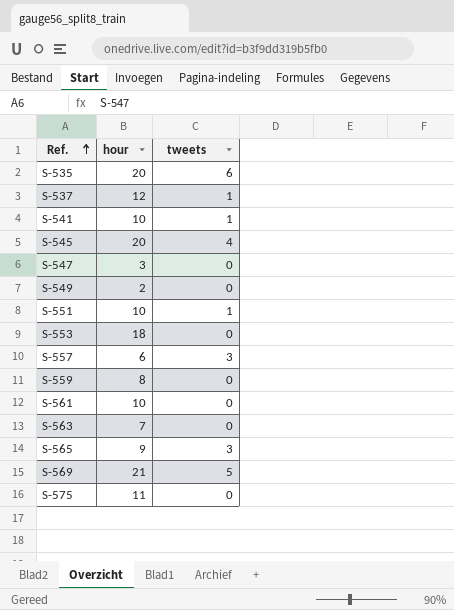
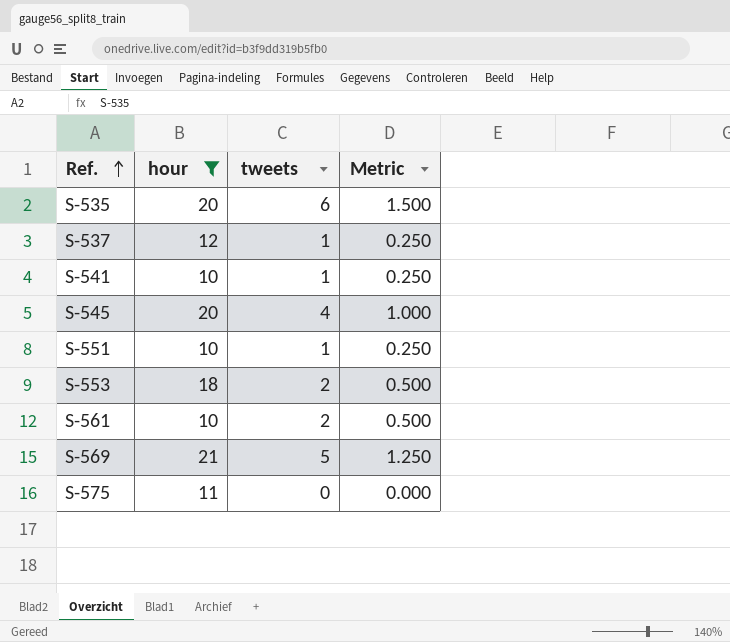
filter: none -> hour >= 10
column Metric | formula: none -> [tweets] * 0.25
S-553 | tweets: 0 -> 2
S-561 | tweets: 0 -> 2

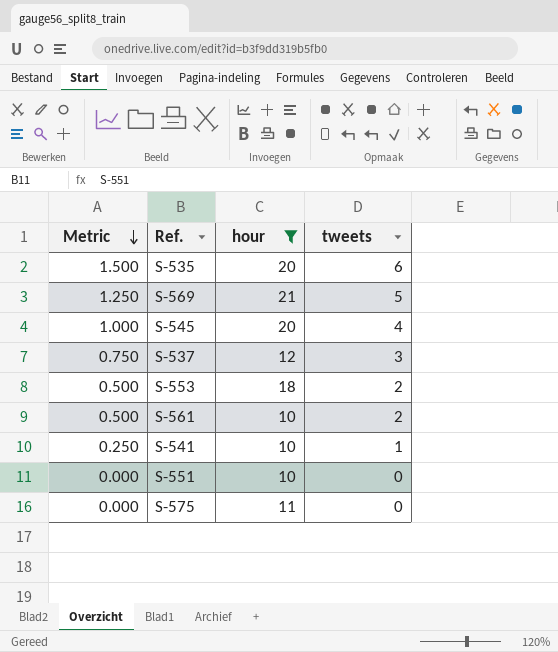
row order: Ref. ascending -> Metric descending
column Metric | position: 4 -> 1
S-537 | Metric: 0.250 -> 0.750
S-537 | tweets: 1 -> 3
S-551 | Metric: 0.250 -> 0.000
S-551 | tweets: 1 -> 0

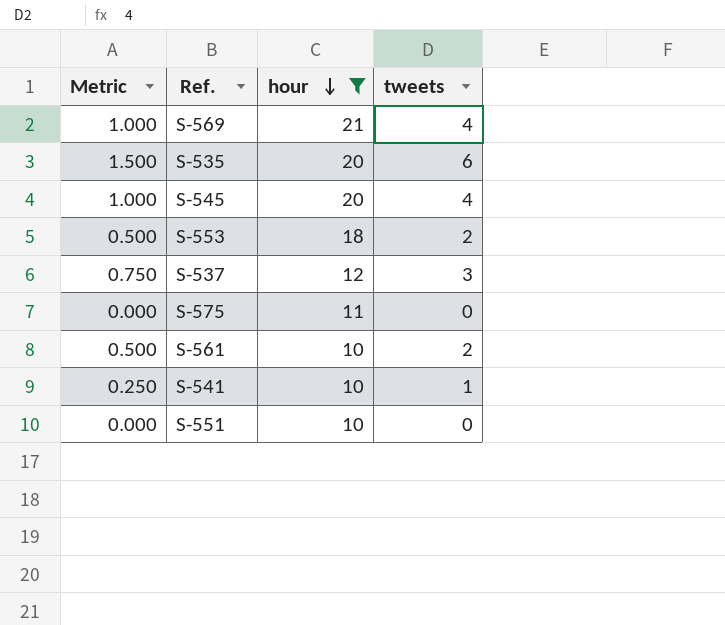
row order: Metric descending -> hour descending
S-569 | Metric: 1.250 -> 1.000
S-569 | tweets: 5 -> 4

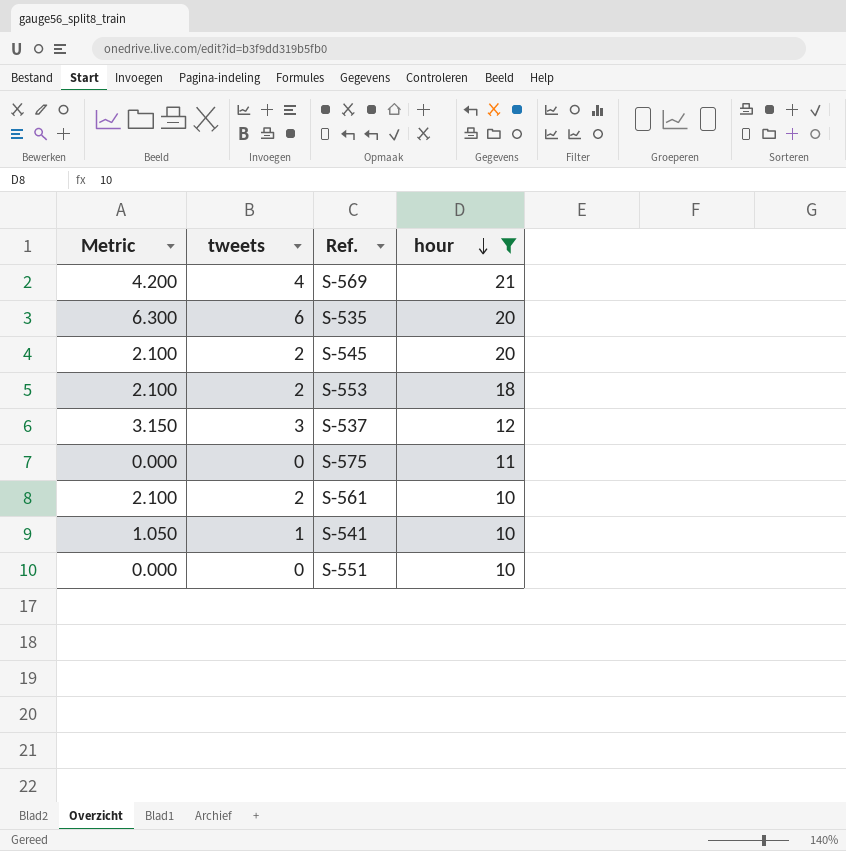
column Metric | formula: [tweets] * 0.25 -> [tweets] * 1.05
column tweets | position: 4 -> 2
S-545 | tweets: 4 -> 2

